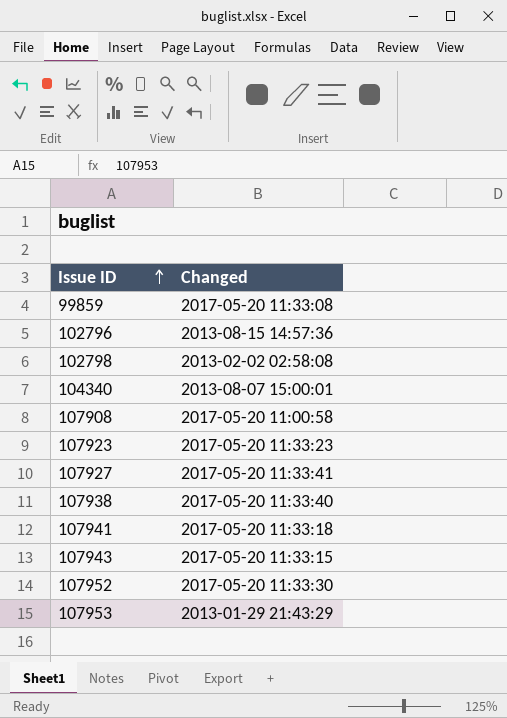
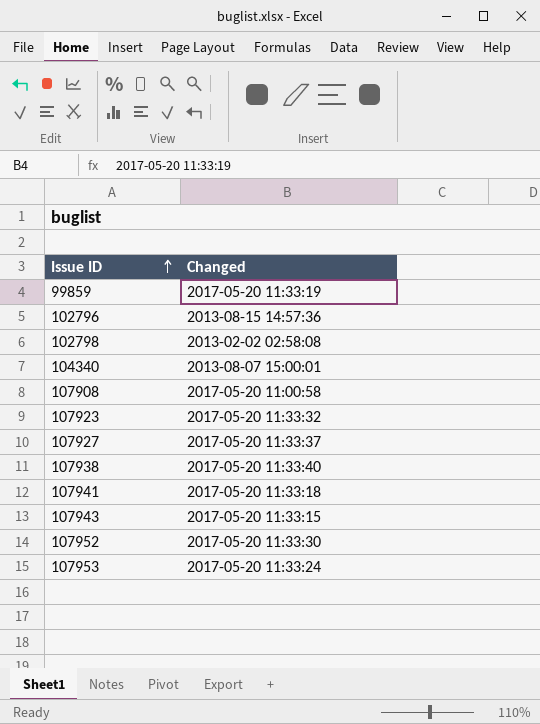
99859 | Changed: 2017-05-20 11:33:08 -> 2017-05-20 11:33:19
107923 | Changed: 2017-05-20 11:33:23 -> 2017-05-20 11:33:32
107927 | Changed: 2017-05-20 11:33:41 -> 2017-05-20 11:33:37
107953 | Changed: 2013-01-29 21:43:29 -> 2017-05-20 11:33:24

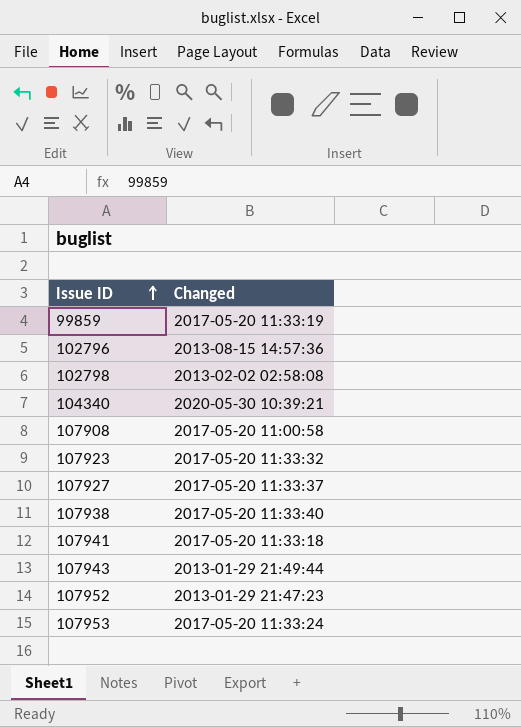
104340 | Changed: 2013-08-07 15:00:01 -> 2020-05-30 10:39:21
107943 | Changed: 2017-05-20 11:33:15 -> 2013-01-29 21:49:44
107952 | Changed: 2017-05-20 11:33:30 -> 2013-01-29 21:47:23

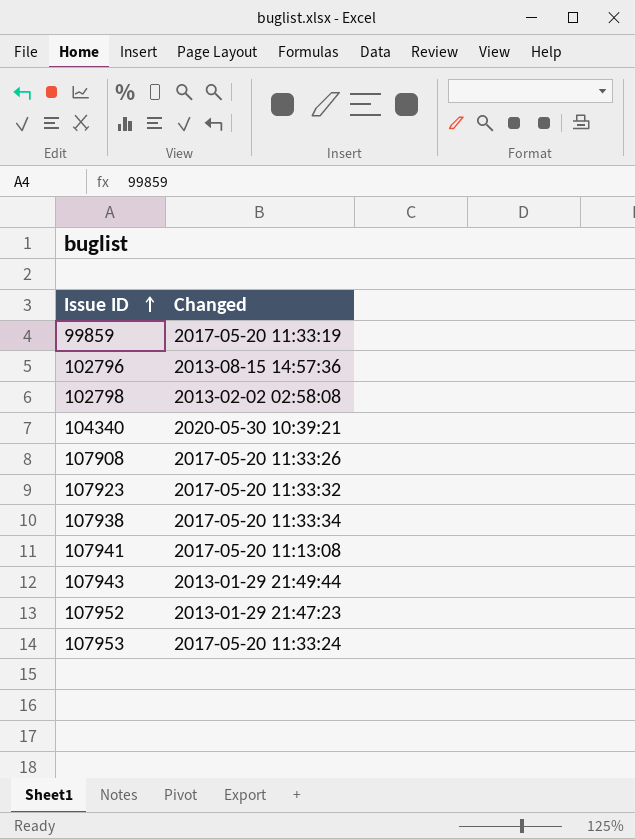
row 107927: 2017-05-20 11:33:37 -> none
107908 | Changed: 2017-05-20 11:00:58 -> 2017-05-20 11:33:26
107938 | Changed: 2017-05-20 11:33:40 -> 2017-05-20 11:33:34
107941 | Changed: 2017-05-20 11:33:18 -> 2017-05-20 11:13:08

